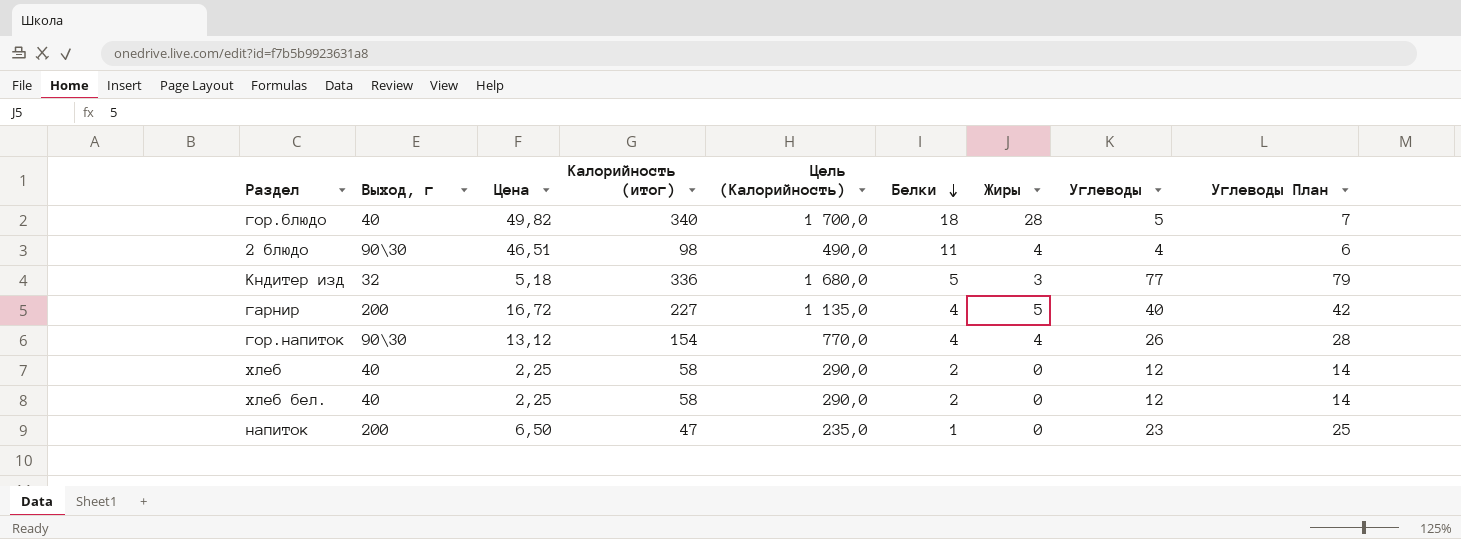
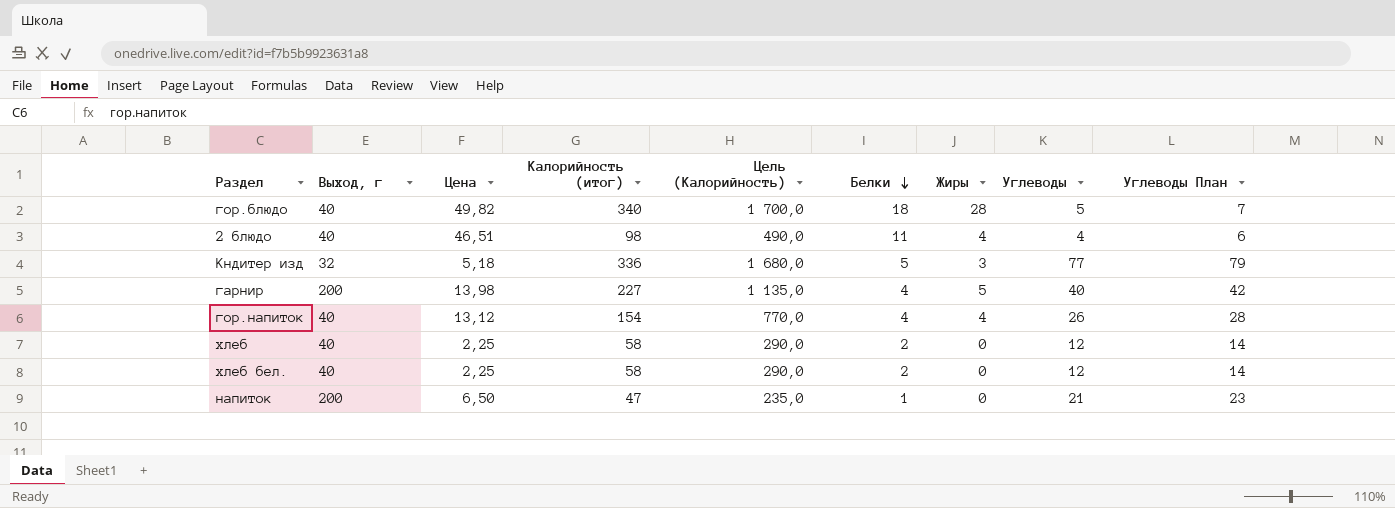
2 блюдо | Выход, г: 90\30 -> 40
гарнир | Цена: 16,72 -> 13,98
гор.напиток | Выход, г: 90\30 -> 40
напиток | Углеводы: 23 -> 21
напиток | Углеводы План: 25 -> 23

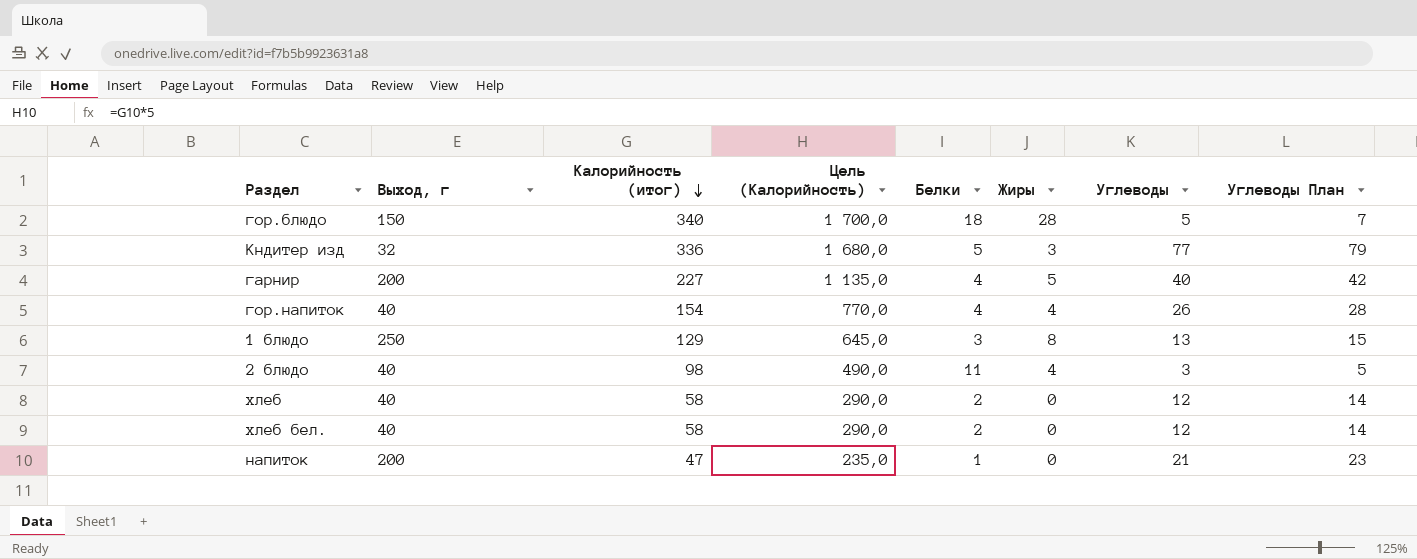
row order: Белки descending -> Калорийность (итог) descending
column Цена | position: 3 -> none
гор.блюдо | Выход, г: 40 -> 150
row 1 блюдо: none -> 250 | 129 | 645,0 | 3 | 8 | 13 | 15
2 блюдо | Углеводы: 4 -> 3
2 блюдо | Углеводы План: 6 -> 5

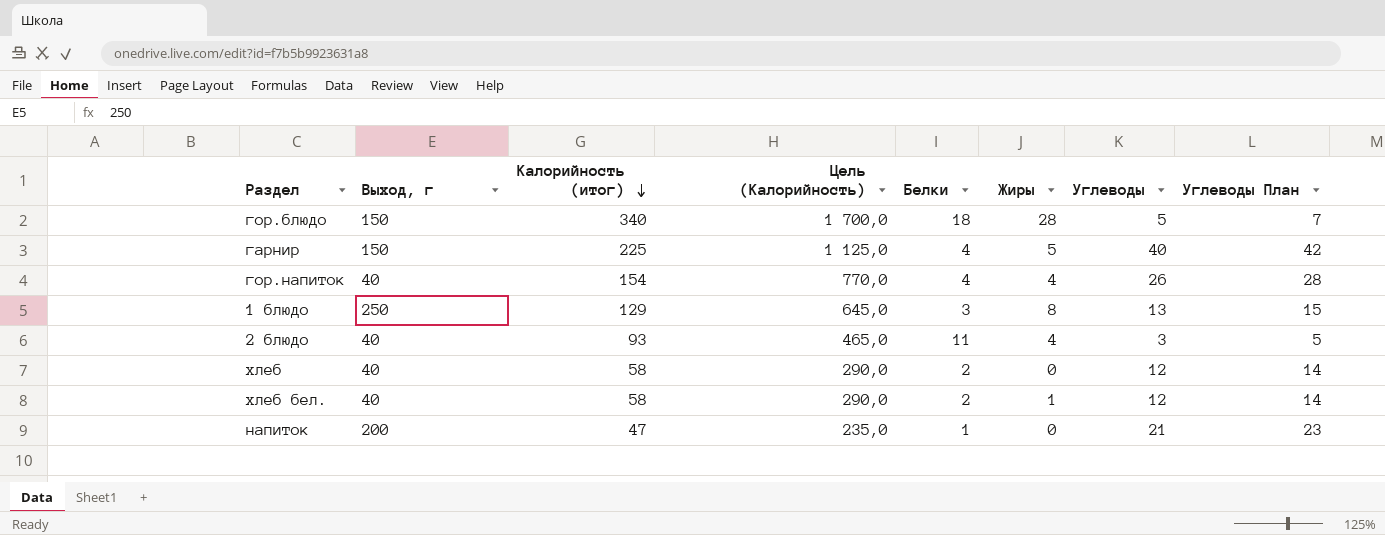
row Кндитер изд: 32 | 336 | 1 680,0 | 5 | 3 | 77 | 79 -> none
гарнир | Выход, г: 200 -> 150
гарнир | Калорийность (итог): 227 -> 225
гарнир | Цель (Калорийность): 1 135,0 -> 1 125,0
2 блюдо | Калорийность (итог): 98 -> 93
2 блюдо | Цель (Калорийность): 490,0 -> 465,0
хлеб бел. | Жиры: 0 -> 1

